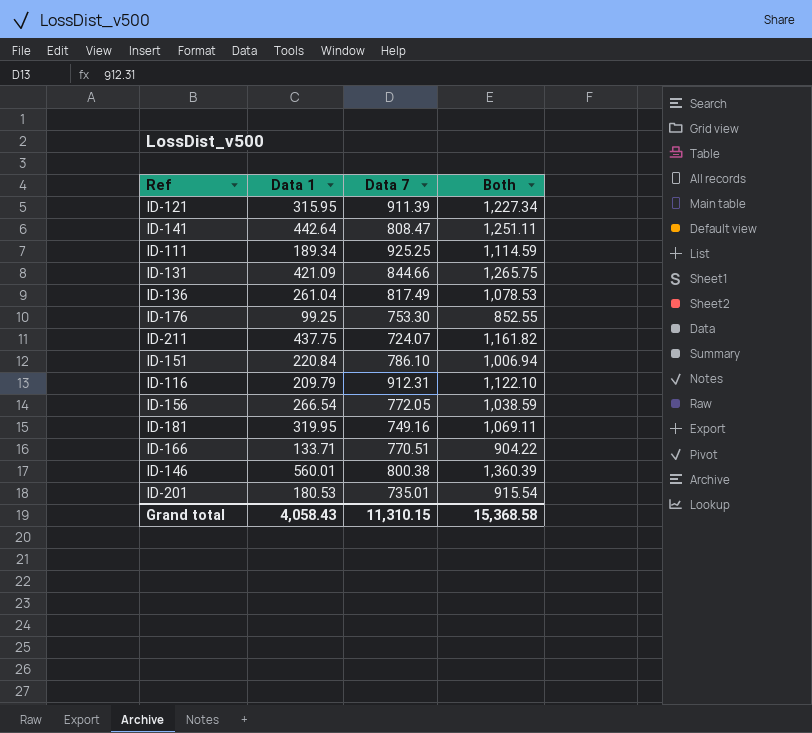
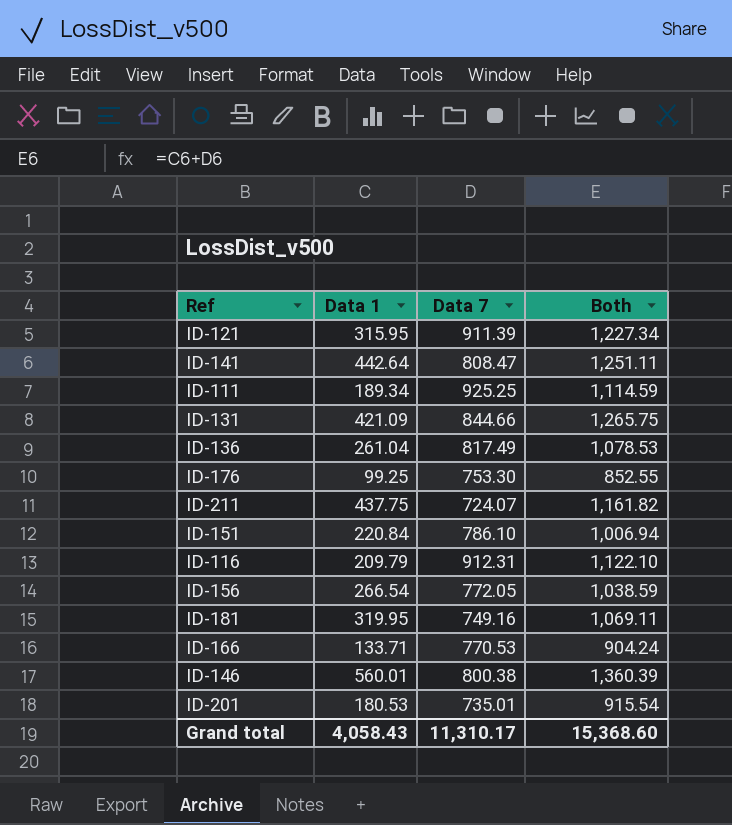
ID-166 | Data 7: 770.51 -> 770.53
ID-166 | Both: 904.22 -> 904.24
Grand total | Data 7: 11,310.15 -> 11,310.17
Grand total | Both: 15,368.58 -> 15,368.60

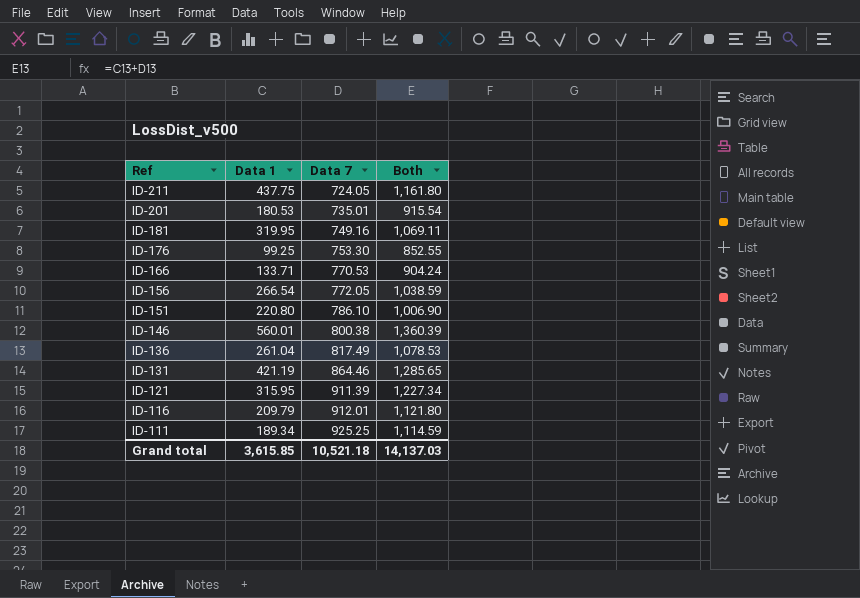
row order: none -> Ref descending
row ID-141: 442.64 | 808.47 | 1,251.11 -> none
ID-211 | Data 7: 724.07 -> 724.05
ID-211 | Both: 1,161.82 -> 1,161.80
ID-151 | Data 1: 220.84 -> 220.80
ID-151 | Both: 1,006.94 -> 1,006.90
ID-131 | Data 1: 421.09 -> 421.19
ID-131 | Data 7: 844.66 -> 864.46
ID-131 | Both: 1,265.75 -> 1,285.65
ID-116 | Data 7: 912.31 -> 912.01
ID-116 | Both: 1,122.10 -> 1,121.80
Grand total | Data 1: 4,058.43 -> 3,615.85
Grand total | Data 7: 11,310.17 -> 10,521.18
Grand total | Both: 15,368.60 -> 14,137.03

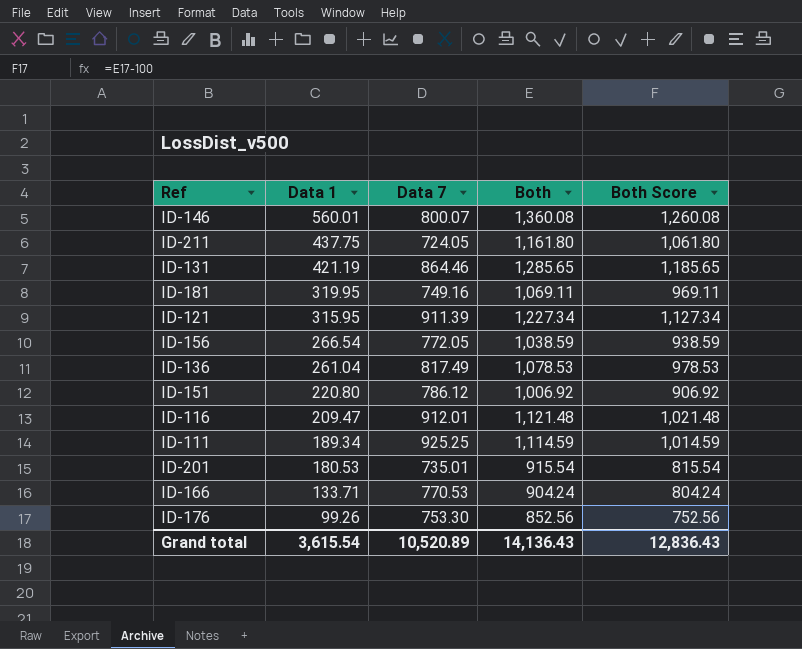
row order: Ref descending -> Data 1 descending
column Both Score | formula: none -> [Both] - 100
ID-146 | Data 7: 800.38 -> 800.07
ID-146 | Both: 1,360.39 -> 1,360.08
ID-151 | Data 7: 786.10 -> 786.12
ID-151 | Both: 1,006.90 -> 1,006.92
ID-116 | Data 1: 209.79 -> 209.47
ID-116 | Both: 1,121.80 -> 1,121.48
ID-176 | Data 1: 99.25 -> 99.26
ID-176 | Both: 852.55 -> 852.56
Grand total | Data 1: 3,615.85 -> 3,615.54
Grand total | Data 7: 10,521.18 -> 10,520.89
Grand total | Both: 14,137.03 -> 14,136.43

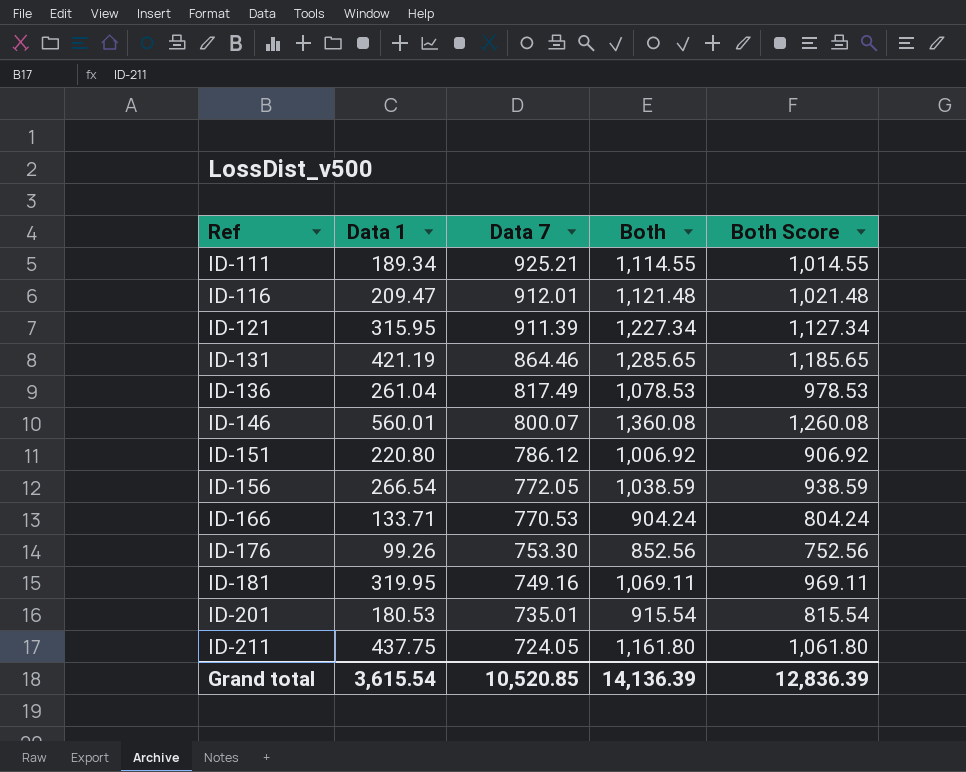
row order: Data 1 descending -> Ref ascending
ID-111 | Data 7: 925.25 -> 925.21
ID-111 | Both: 1,114.59 -> 1,114.55
ID-111 | Both Score: 1,014.59 -> 1,014.55
Grand total | Data 7: 10,520.89 -> 10,520.85
Grand total | Both: 14,136.43 -> 14,136.39
Grand total | Both Score: 12,836.43 -> 12,836.39

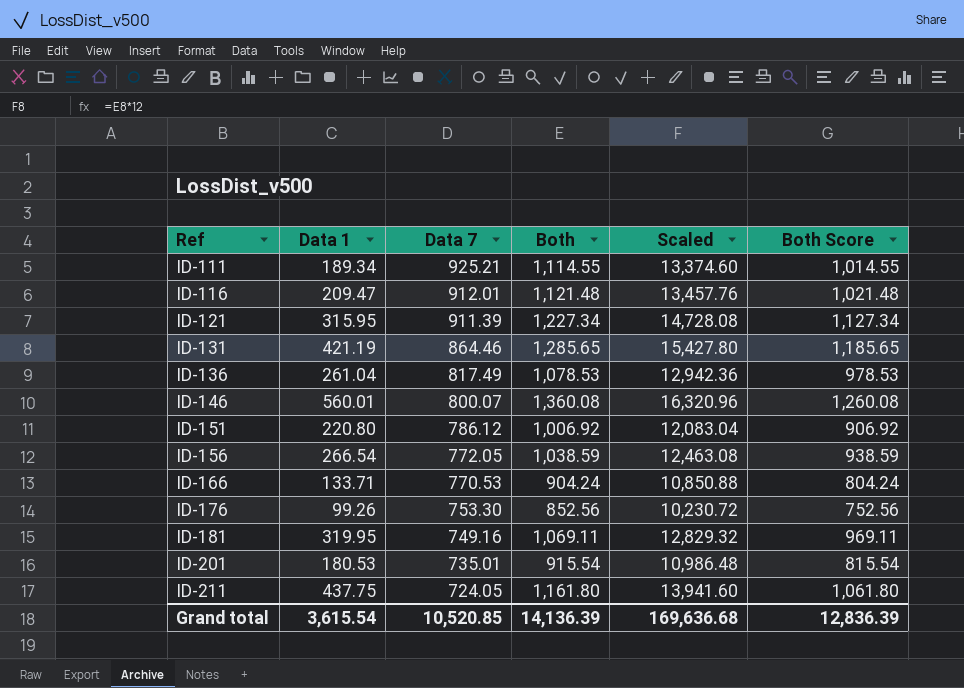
column Scaled | formula: none -> [Both] * 12

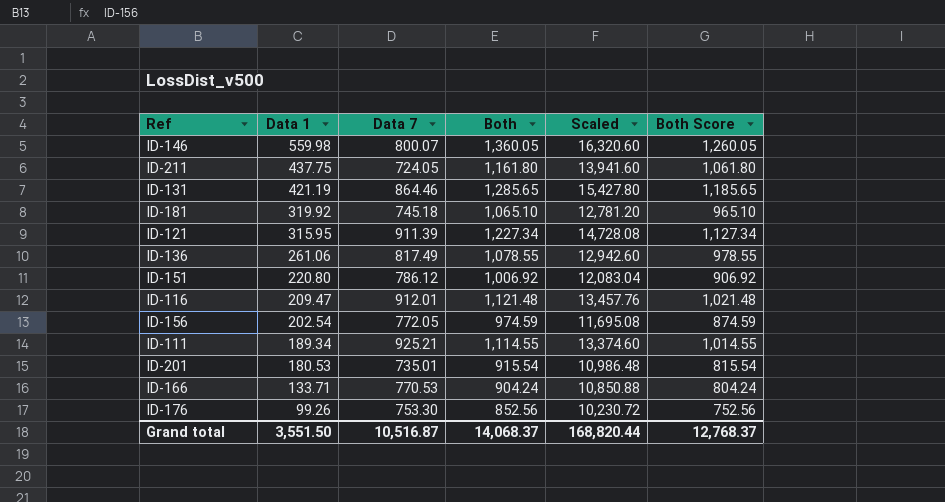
row order: Ref ascending -> Data 1 descending
ID-146 | Data 1: 560.01 -> 559.98
ID-146 | Both: 1,360.08 -> 1,360.05
ID-146 | Scaled: 16,320.96 -> 16,320.60
ID-146 | Both Score: 1,260.08 -> 1,260.05
ID-181 | Data 1: 319.95 -> 319.92
ID-181 | Data 7: 749.16 -> 745.18
ID-181 | Both: 1,069.11 -> 1,065.10
ID-181 | Scaled: 12,829.32 -> 12,781.20
ID-181 | Both Score: 969.11 -> 965.10
ID-136 | Data 1: 261.04 -> 261.06
ID-136 | Both: 1,078.53 -> 1,078.55
ID-136 | Scaled: 12,942.36 -> 12,942.60
ID-136 | Both Score: 978.53 -> 978.55
ID-156 | Data 1: 266.54 -> 202.54
ID-156 | Both: 1,038.59 -> 974.59
ID-156 | Scaled: 12,463.08 -> 11,695.08
ID-156 | Both Score: 938.59 -> 874.59
Grand total | Data 1: 3,615.54 -> 3,551.50
Grand total | Data 7: 10,520.85 -> 10,516.87
Grand total | Both: 14,136.39 -> 14,068.37
Grand total | Scaled: 169,636.68 -> 168,820.44
Grand total | Both Score: 12,836.39 -> 12,768.37

